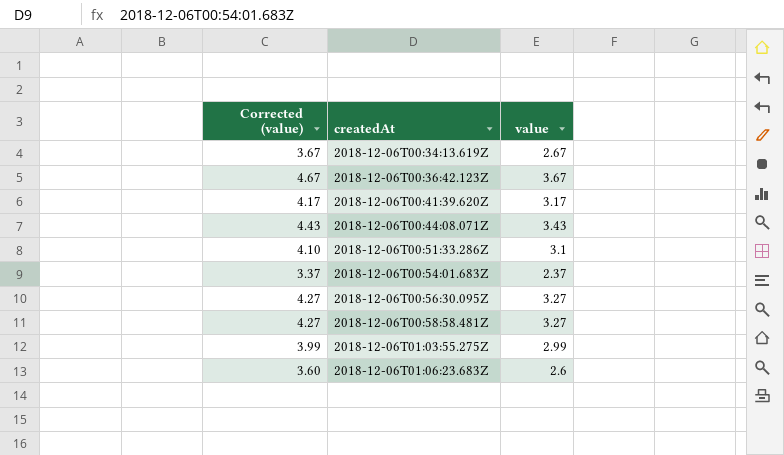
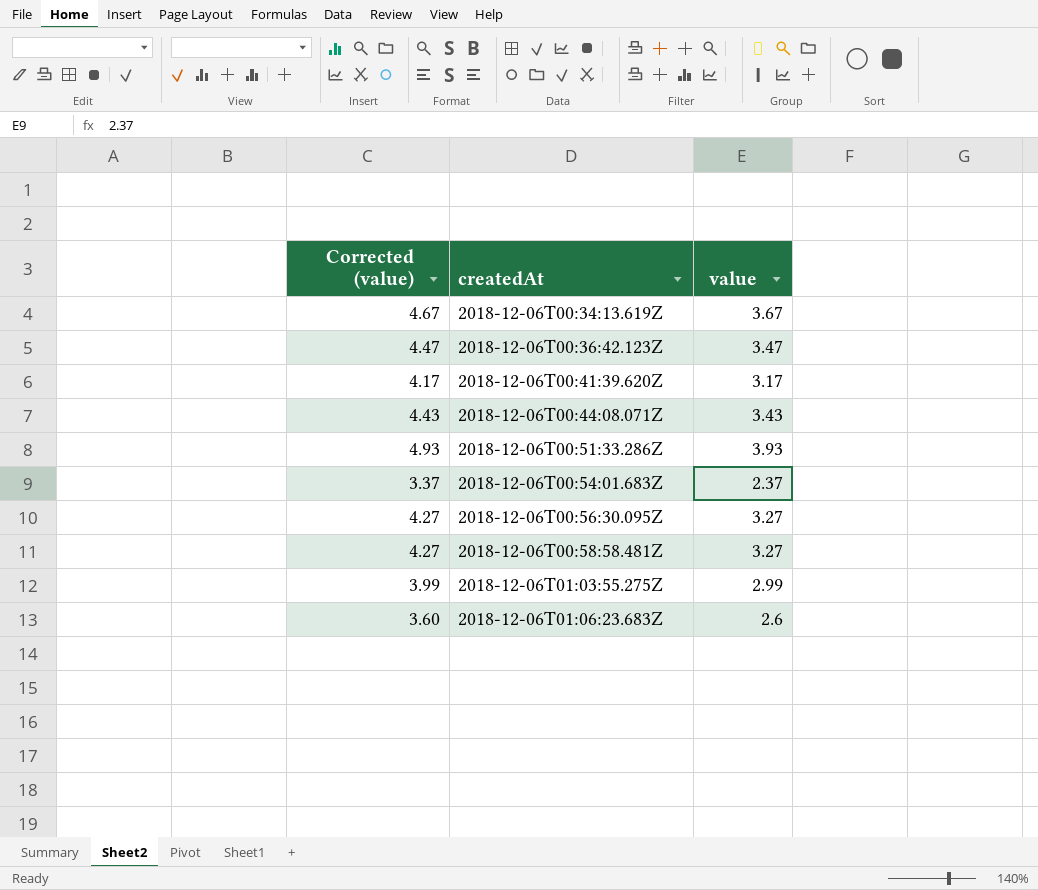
2018-12-06T00:34:13.619Z | Corrected (value): 3.67 -> 4.67
2018-12-06T00:34:13.619Z | value: 2.67 -> 3.67
2018-12-06T00:36:42.123Z | Corrected (value): 4.67 -> 4.47
2018-12-06T00:36:42.123Z | value: 3.67 -> 3.47
2018-12-06T00:51:33.286Z | Corrected (value): 4.10 -> 4.93
2018-12-06T00:51:33.286Z | value: 3.1 -> 3.93

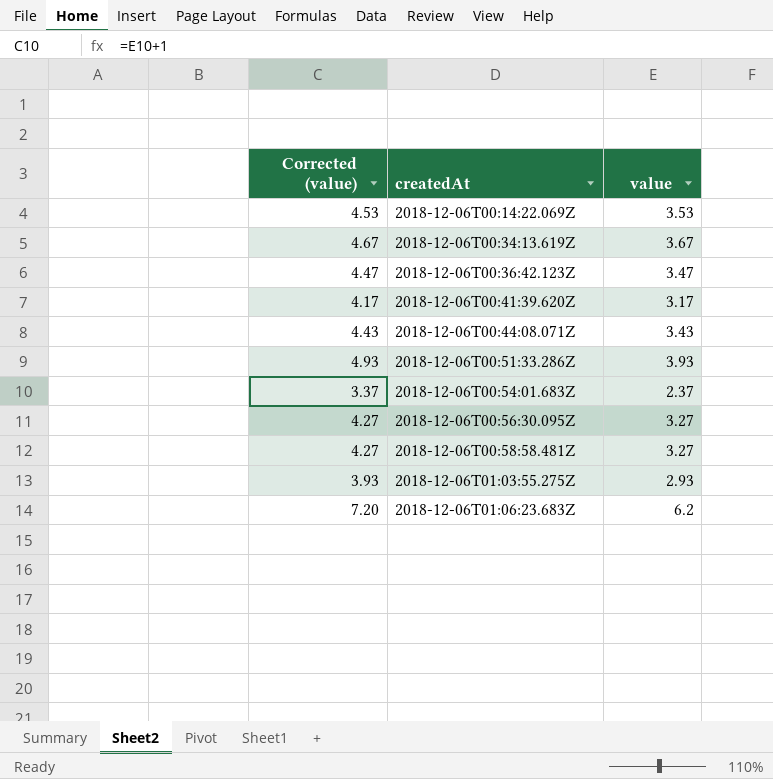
row 2018-12-06T00:14:22.069Z: none -> 4.53 | 3.53
2018-12-06T01:03:55.275Z | Corrected (value): 3.99 -> 3.93
2018-12-06T01:03:55.275Z | value: 2.99 -> 2.93
2018-12-06T01:06:23.683Z | Corrected (value): 3.60 -> 7.20
2018-12-06T01:06:23.683Z | value: 2.6 -> 6.2

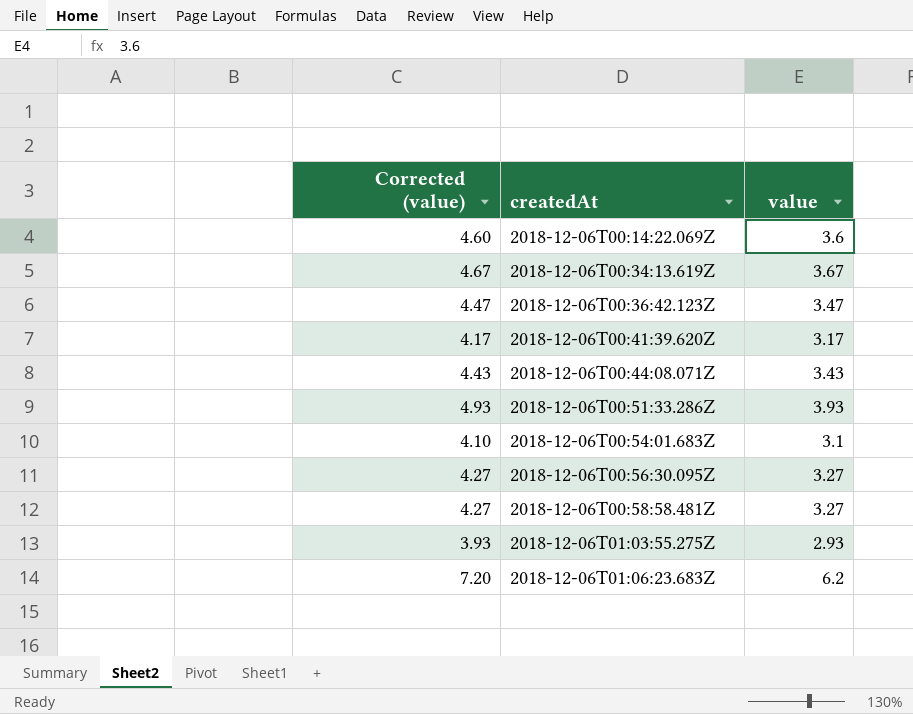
2018-12-06T00:14:22.069Z | Corrected (value): 4.53 -> 4.60
2018-12-06T00:14:22.069Z | value: 3.53 -> 3.6
2018-12-06T00:54:01.683Z | Corrected (value): 3.37 -> 4.10
2018-12-06T00:54:01.683Z | value: 2.37 -> 3.1

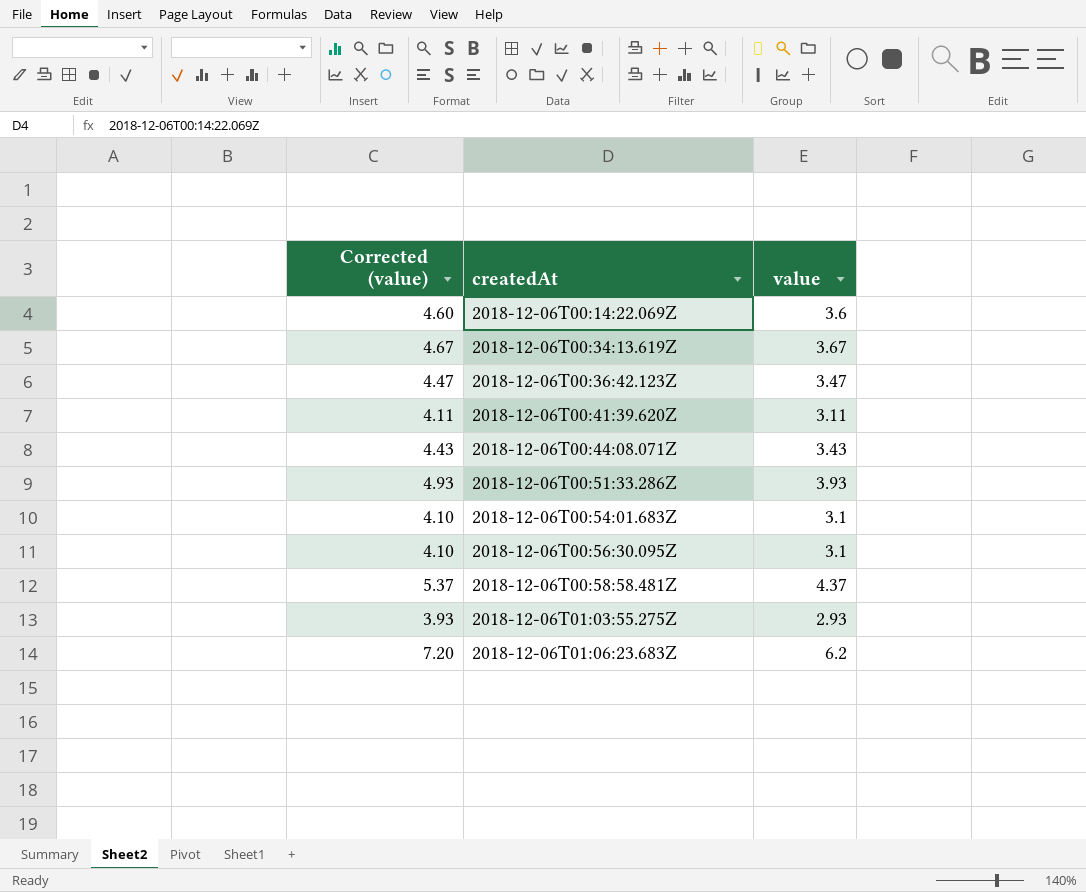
2018-12-06T00:41:39.620Z | Corrected (value): 4.17 -> 4.11
2018-12-06T00:41:39.620Z | value: 3.17 -> 3.11
2018-12-06T00:56:30.095Z | Corrected (value): 4.27 -> 4.10
2018-12-06T00:56:30.095Z | value: 3.27 -> 3.1
2018-12-06T00:58:58.481Z | Corrected (value): 4.27 -> 5.37
2018-12-06T00:58:58.481Z | value: 3.27 -> 4.37

